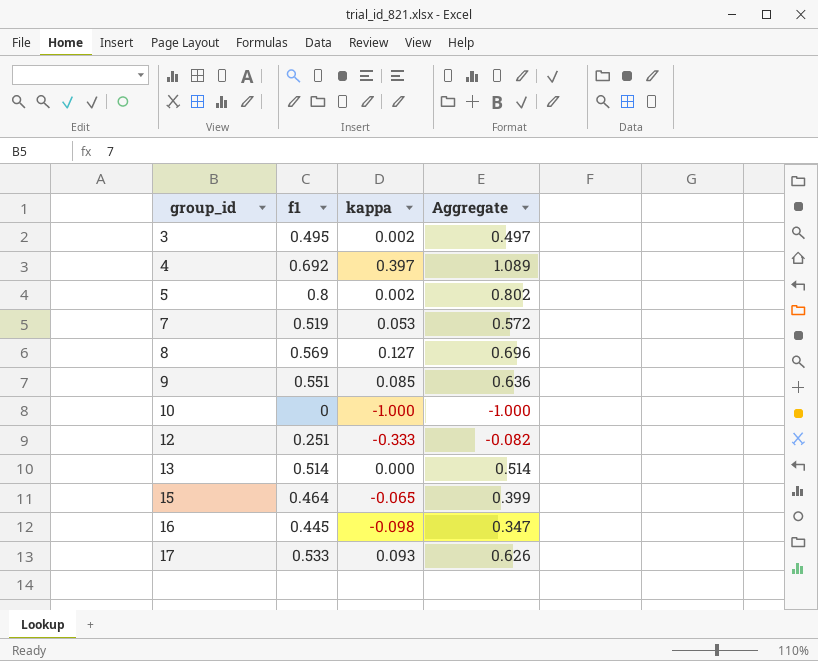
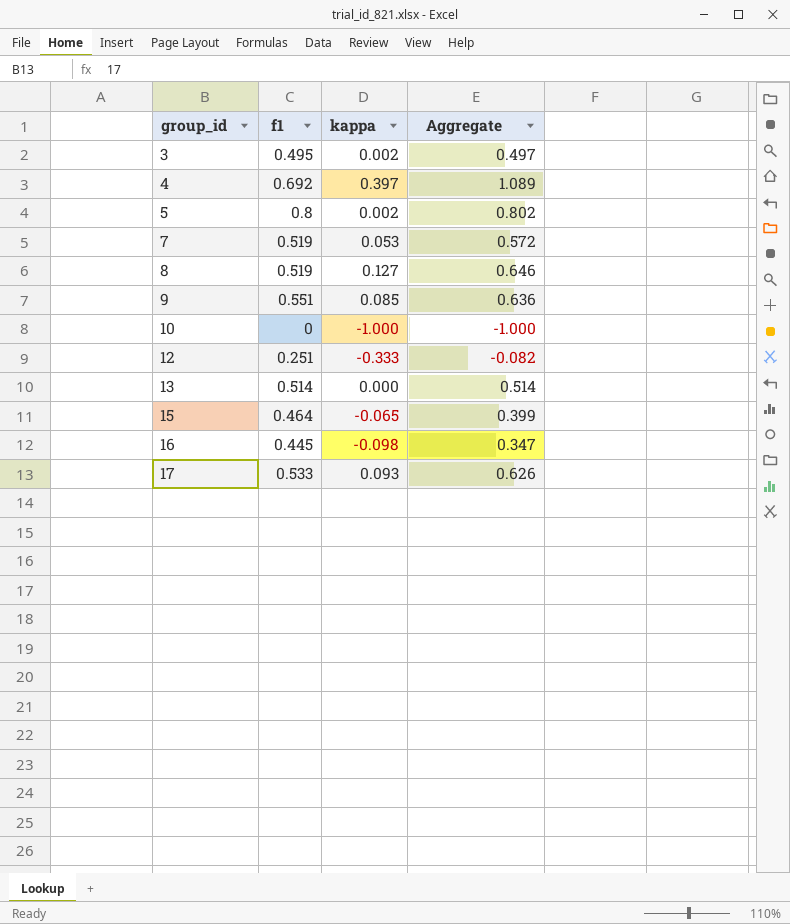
8 | f1: 0.569 -> 0.519
8 | Aggregate: 0.696 -> 0.646

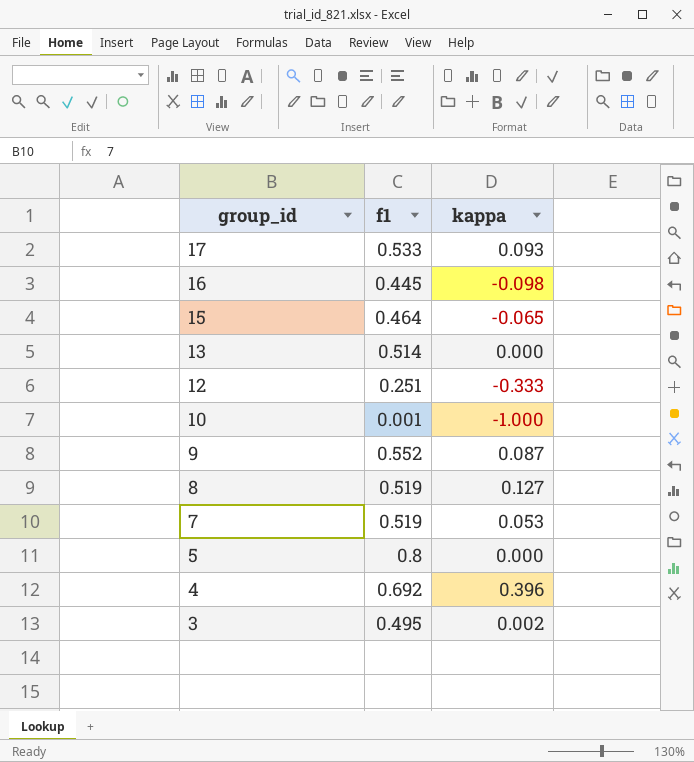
row order: group_id ascending -> group_id descending
column Aggregate | formula: [f1] + [kappa] -> none
10 | f1: 0 -> 0.001
9 | f1: 0.551 -> 0.552
9 | kappa: 0.085 -> 0.087
5 | kappa: 0.002 -> 0.000
4 | kappa: 0.397 -> 0.396

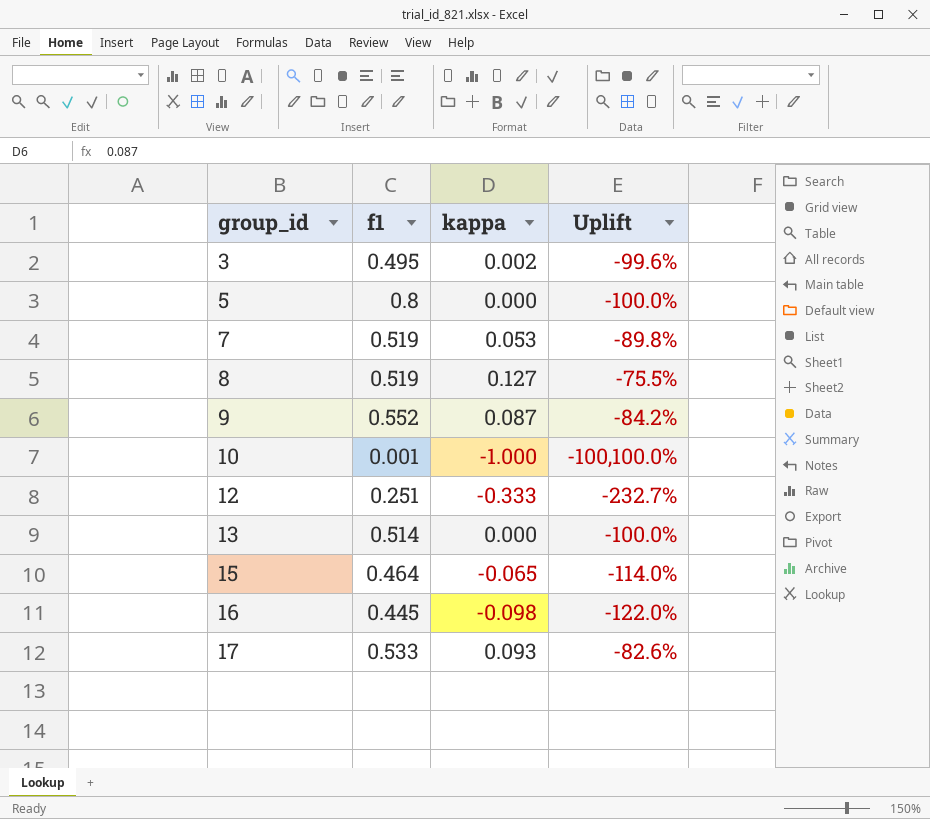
row order: group_id descending -> group_id ascending
column Uplift | formula: none -> ([kappa] - [f1]) / [f1]
row 4: 0.692 | 0.396 -> none

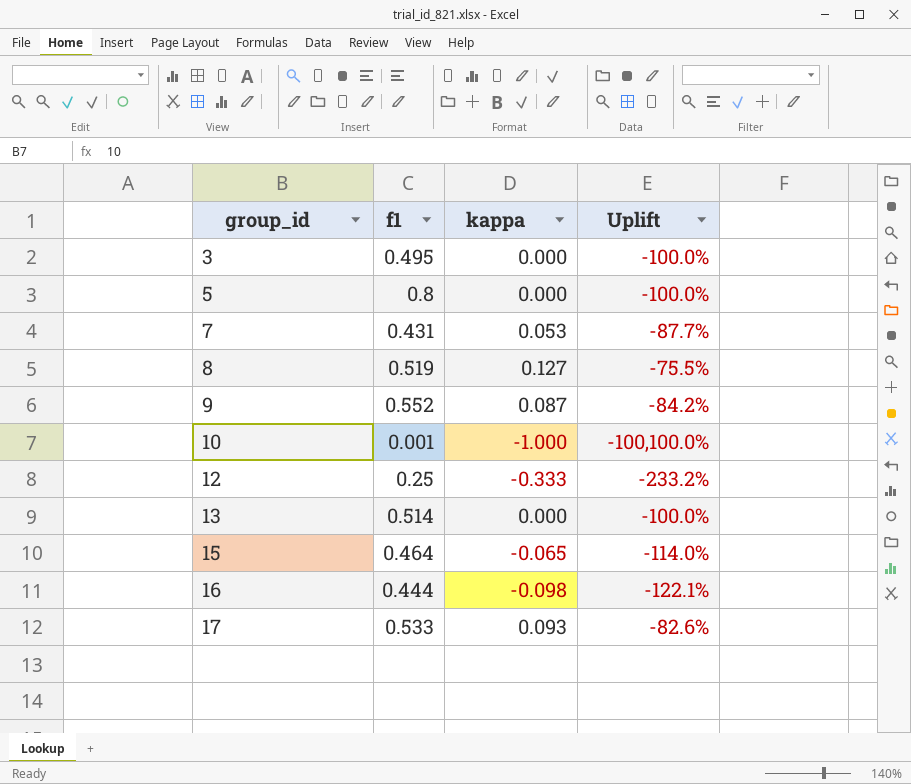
3 | kappa: 0.002 -> 0.000
3 | Uplift: -99.6% -> -100.0%
7 | f1: 0.519 -> 0.431
7 | Uplift: -89.8% -> -87.7%
12 | f1: 0.251 -> 0.25
12 | Uplift: -232.7% -> -233.2%
16 | f1: 0.445 -> 0.444
16 | Uplift: -122.0% -> -122.1%

